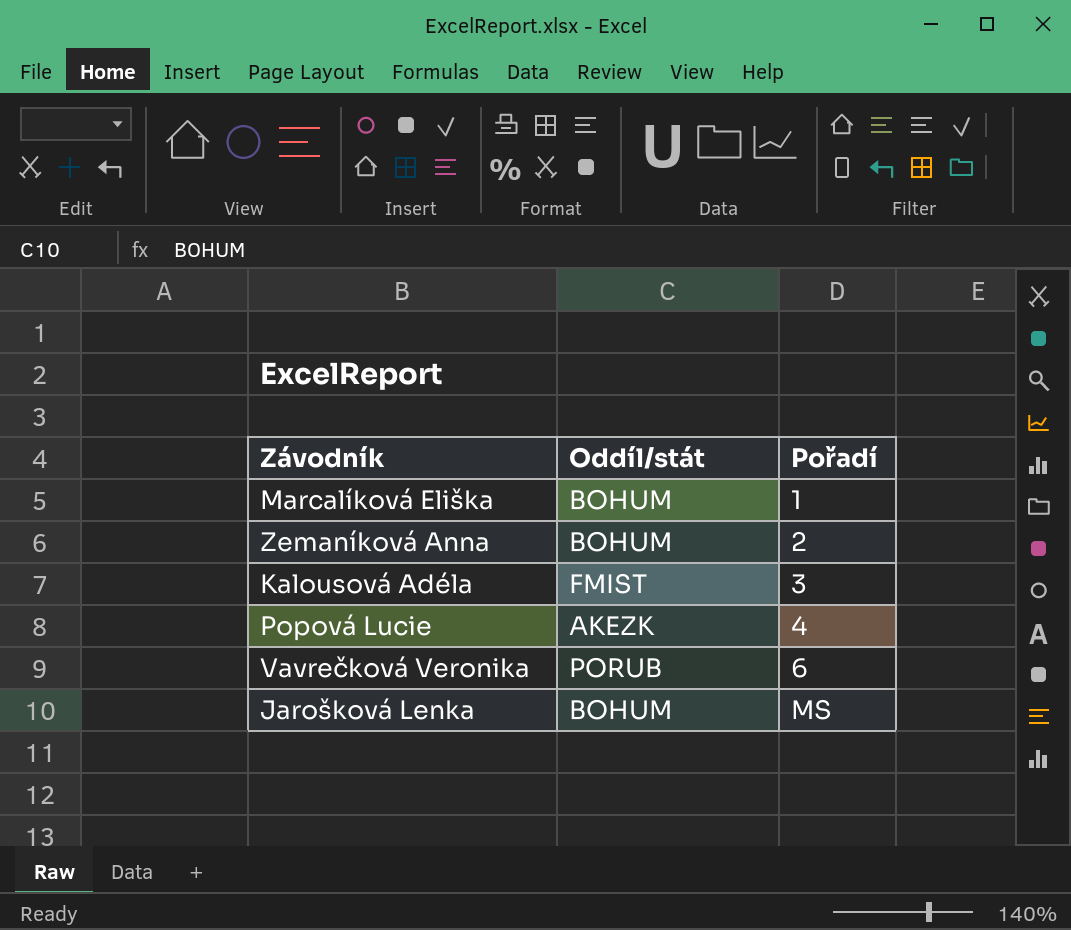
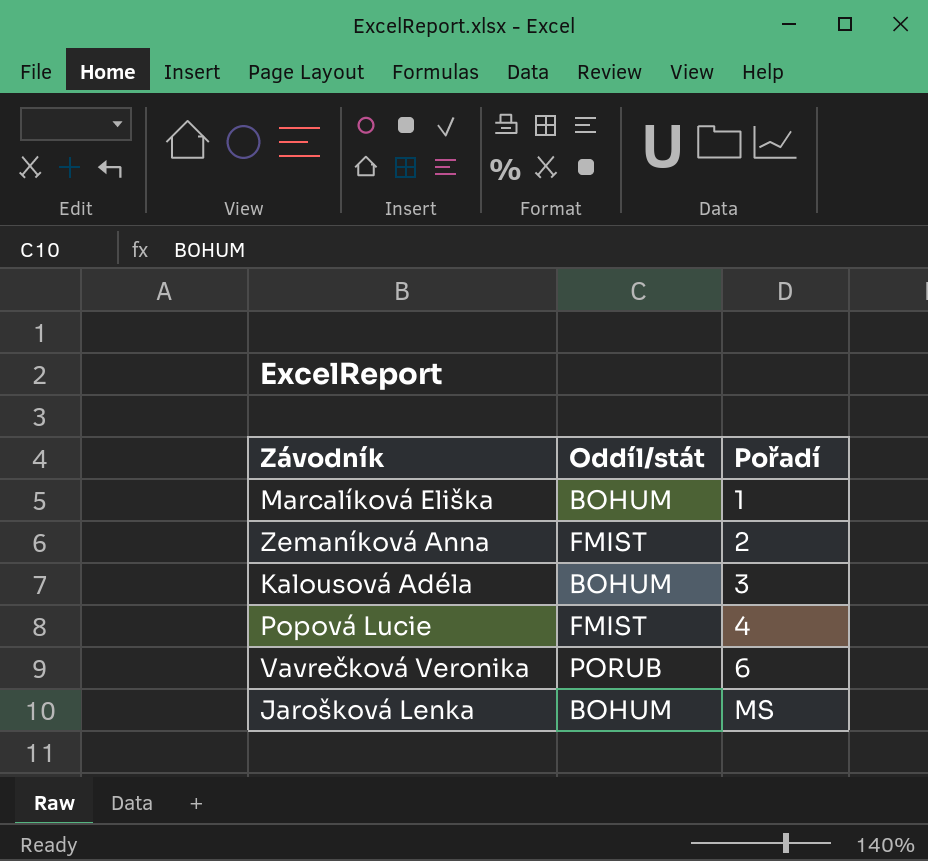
Zemaníková Anna | Oddíl/stát: BOHUM -> FMIST
Kalousová Adéla | Oddíl/stát: FMIST -> BOHUM
Popová Lucie | Oddíl/stát: AKEZK -> FMIST

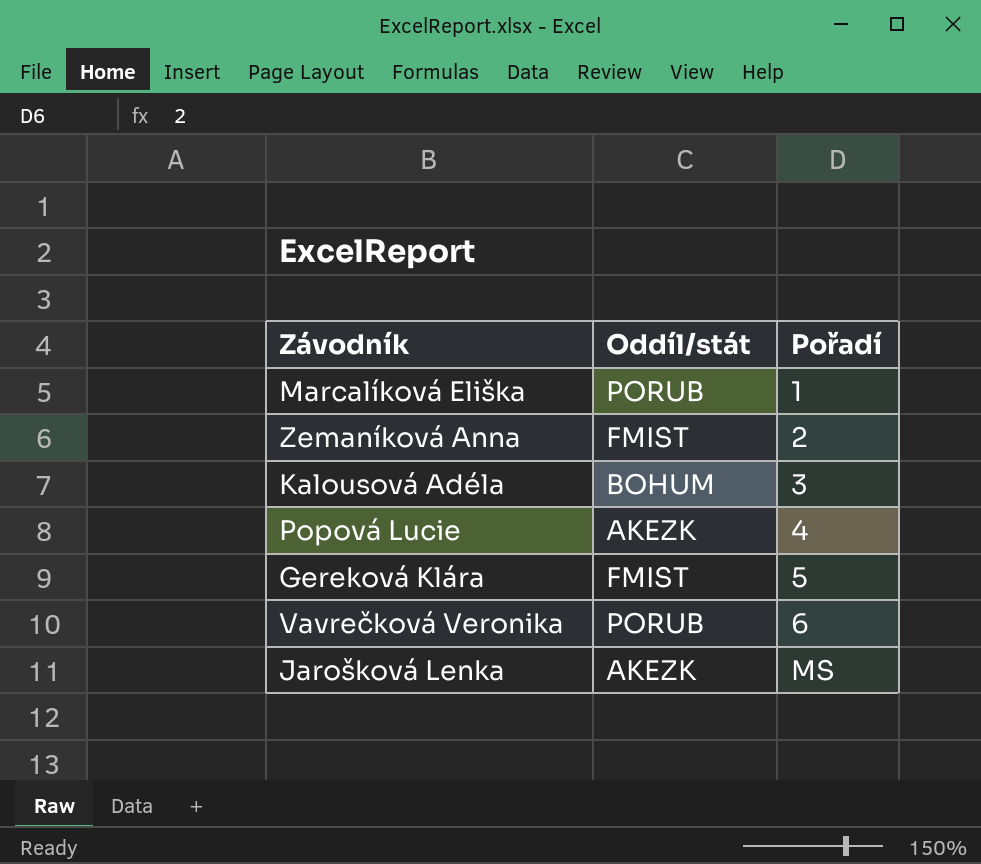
Marcalíková Eliška | Oddíl/stát: BOHUM -> PORUB
Popová Lucie | Oddíl/stát: FMIST -> AKEZK
row Gereková Klára: none -> FMIST | 5
Jarošková Lenka | Oddíl/stát: BOHUM -> AKEZK

